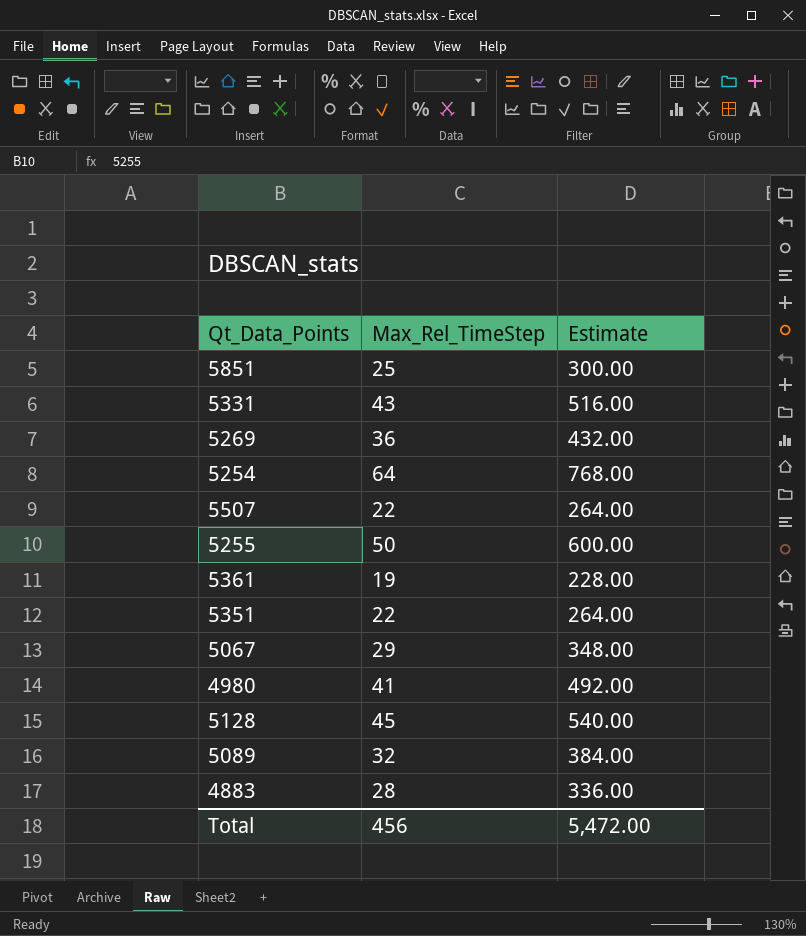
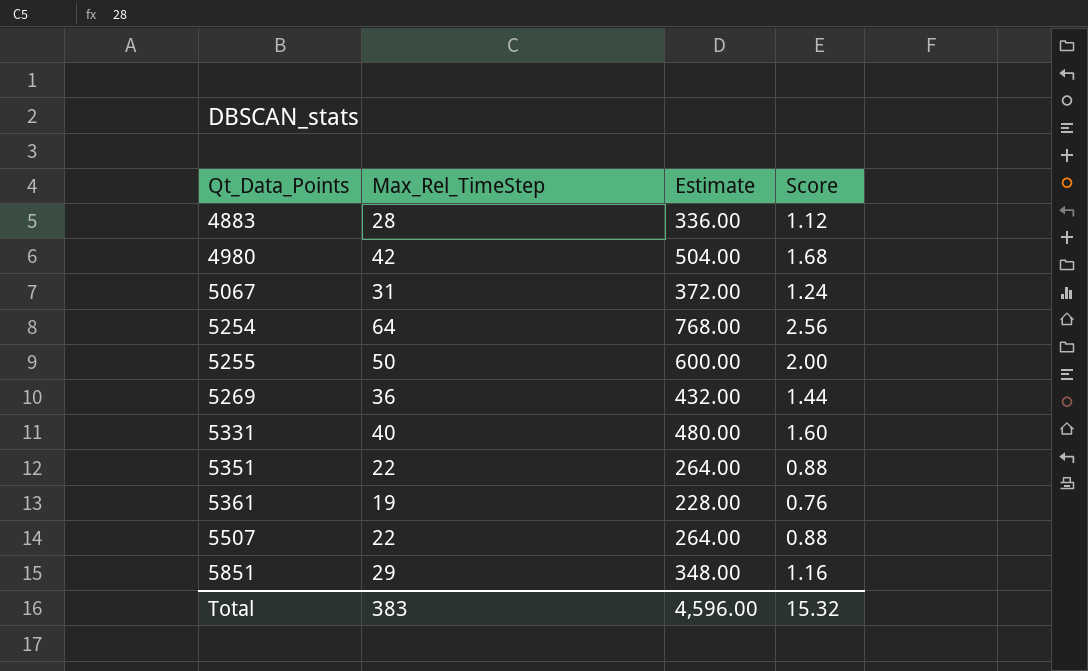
row order: none -> Qt_Data_Points ascending
column Score | formula: none -> [Max_Rel_TimeStep] * 0.04
row 5128: 45 | 540.00 -> none
row 5089: 32 | 384.00 -> none
4980 | Max_Rel_TimeStep: 41 -> 42
4980 | Estimate: 492.00 -> 504.00
5067 | Max_Rel_TimeStep: 29 -> 31
5067 | Estimate: 348.00 -> 372.00
5331 | Max_Rel_TimeStep: 43 -> 40
5331 | Estimate: 516.00 -> 480.00
5851 | Max_Rel_TimeStep: 25 -> 29
5851 | Estimate: 300.00 -> 348.00
Total | Max_Rel_TimeStep: 456 -> 383
Total | Estimate: 5,472.00 -> 4,596.00

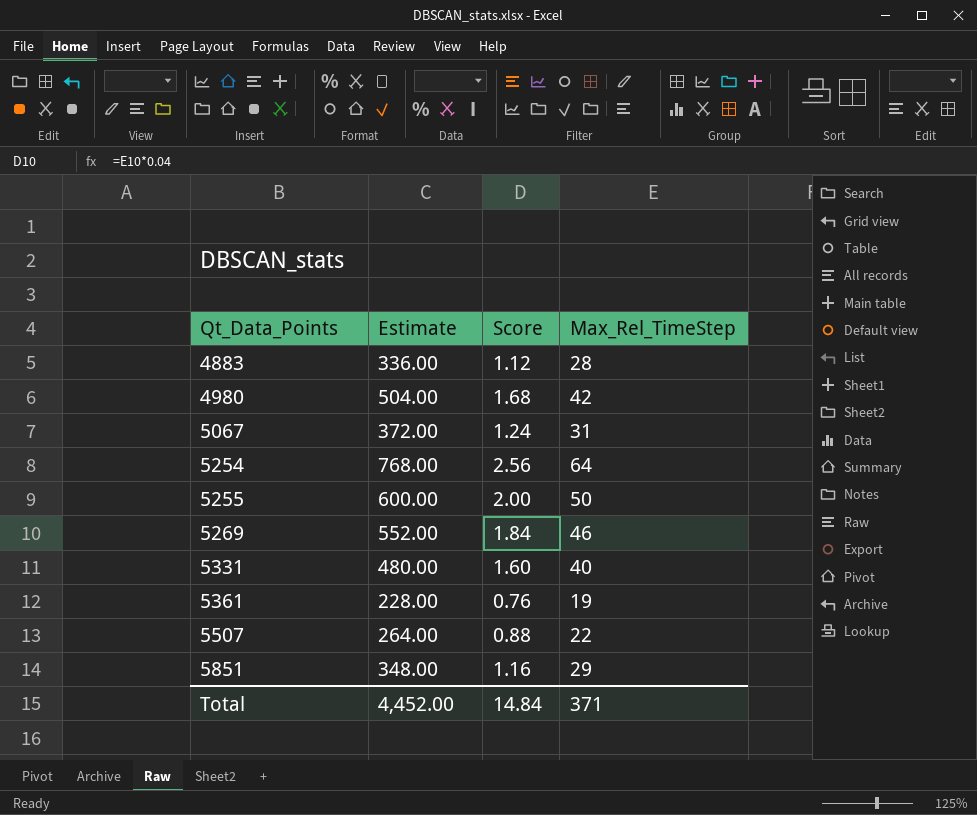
column Max_Rel_TimeStep | position: 2 -> 4
row 5351: 22 | 264.00 | 0.88 -> none
5269 | Estimate: 432.00 -> 552.00
5269 | Score: 1.44 -> 1.84
5269 | Max_Rel_TimeStep: 36 -> 46
Total | Estimate: 4,596.00 -> 4,452.00
Total | Score: 15.32 -> 14.84
Total | Max_Rel_TimeStep: 383 -> 371

